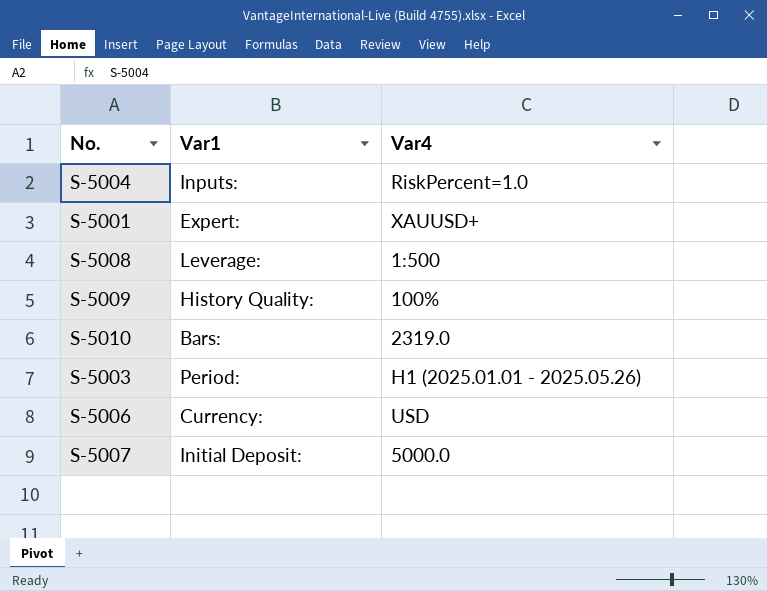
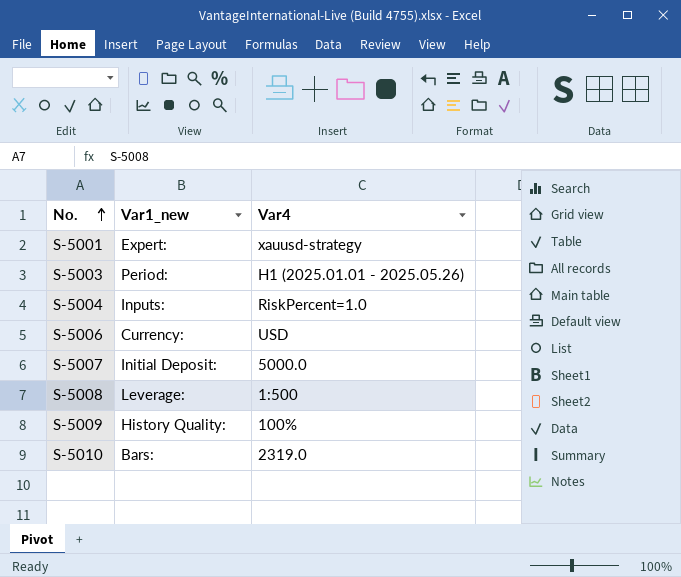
row order: none -> No. ascending
column name: Var1 -> Var1_new
S-5001 | Var4: XAUUSD+ -> xauusd-strategy

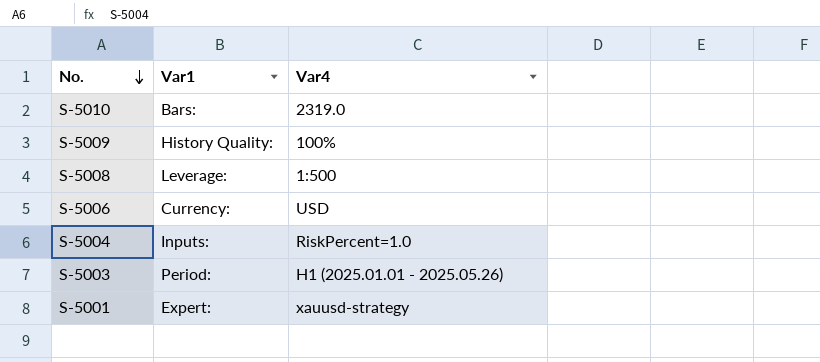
row order: No. ascending -> No. descending
column name: Var1_new -> Var1
row S-5007: Initial Deposit: | 5000.0 -> none

